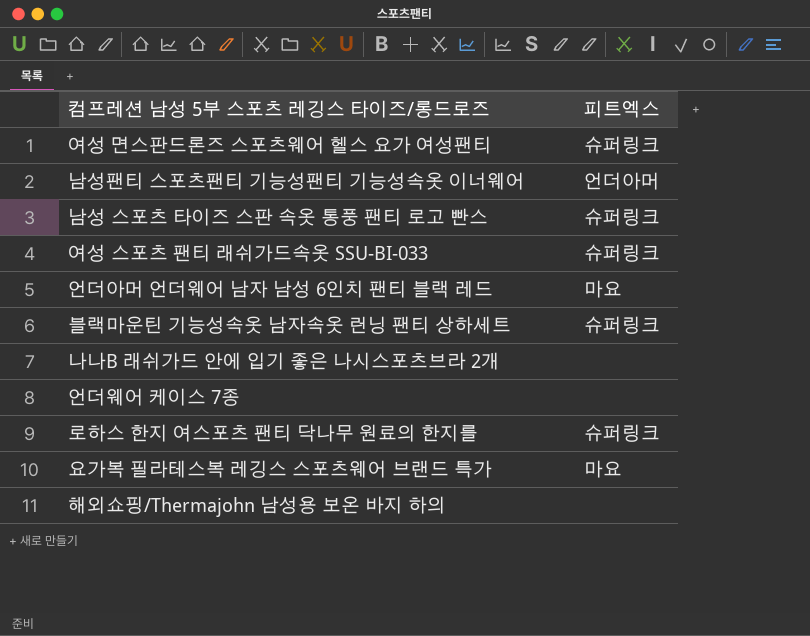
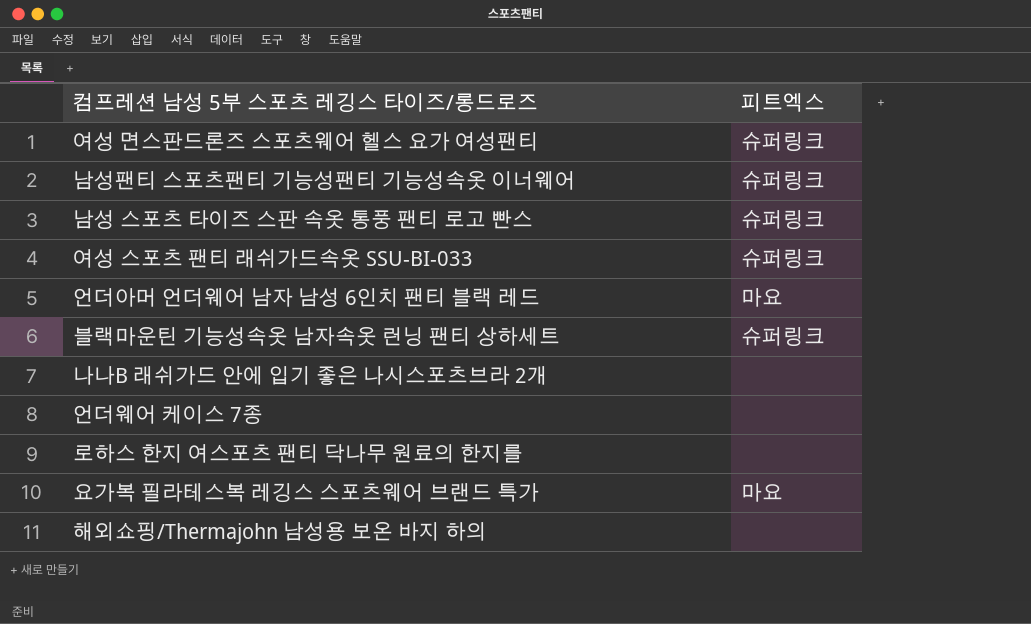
남성팬티 스포츠팬티 기능성팬티 기능성속옷 이너웨어 | 피트엑스: 언더아머 -> 슈퍼링크
로하스 한지 여스포츠 팬티 닥나무 원료의 한지를 | 피트엑스: 슈퍼링크 -> none

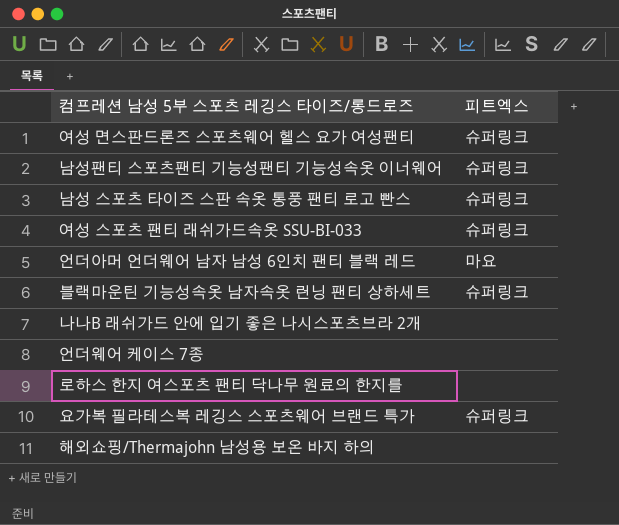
요가복 필라테스복 레깅스 스포츠웨어 브랜드 특가 | 피트엑스: 마요 -> 슈퍼링크

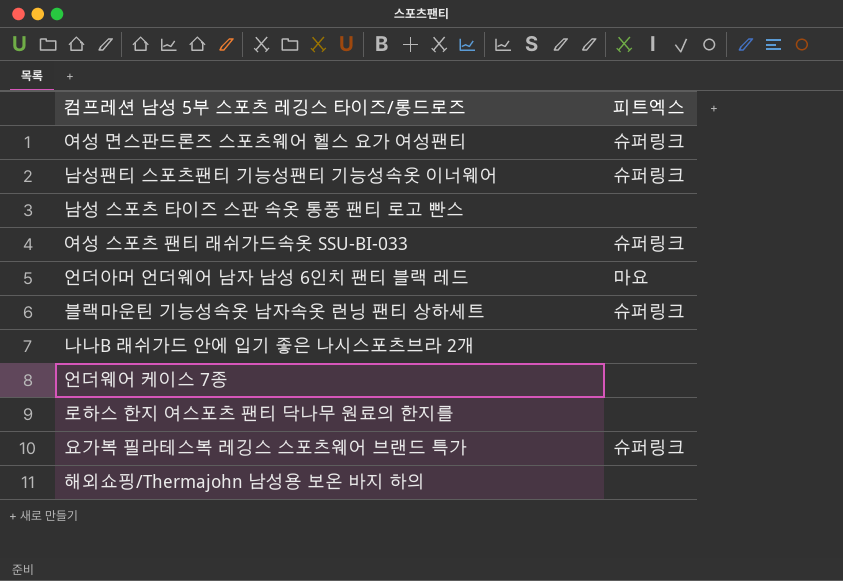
남성 스포츠 타이즈 스판 속옷 통풍 팬티 로고 빤스 | 피트엑스: 슈퍼링크 -> none

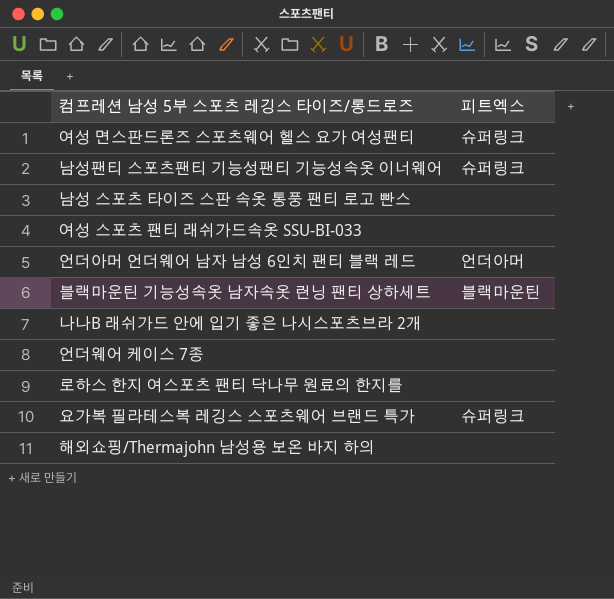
여성 스포츠 팬티 래쉬가드속옷 SSU-BI-033 | 피트엑스: 슈퍼링크 -> none
언더아머 언더웨어 남자 남성 6인치 팬티 블랙 레드 | 피트엑스: 마요 -> 언더아머
블랙마운틴 기능성속옷 남자속옷 런닝 팬티 상하세트 | 피트엑스: 슈퍼링크 -> 블랙마운틴

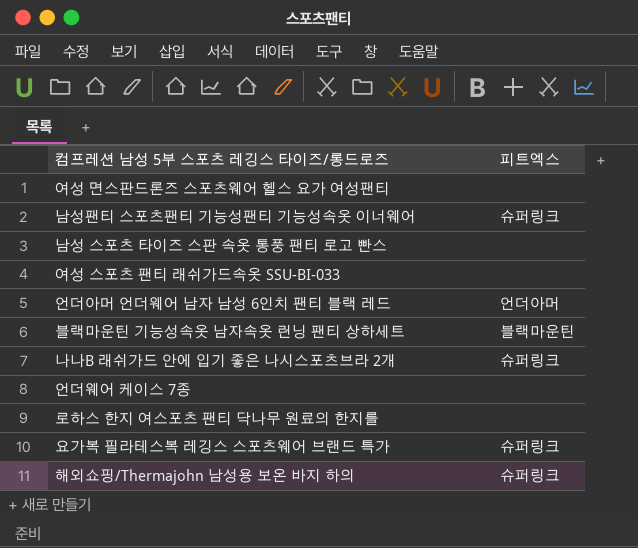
여성 면스판드론즈 스포츠웨어 헬스 요가 여성팬티 | 피트엑스: 슈퍼링크 -> none
나나B 래쉬가드 안에 입기 좋은 나시스포츠브라 2개 | 피트엑스: none -> 슈퍼링크
해외쇼핑/Thermajohn 남성용 보온 바지 하의 | 피트엑스: none -> 슈퍼링크

